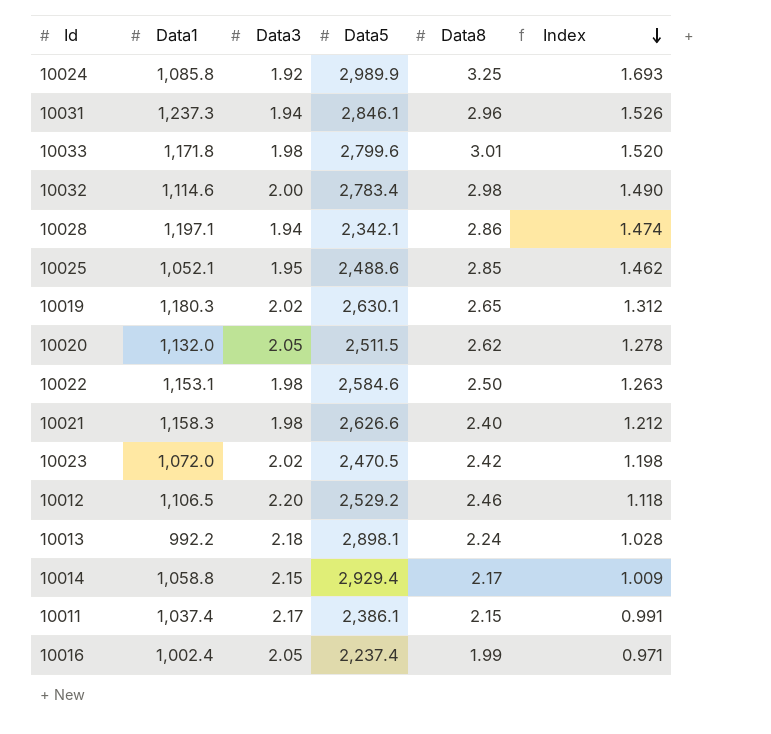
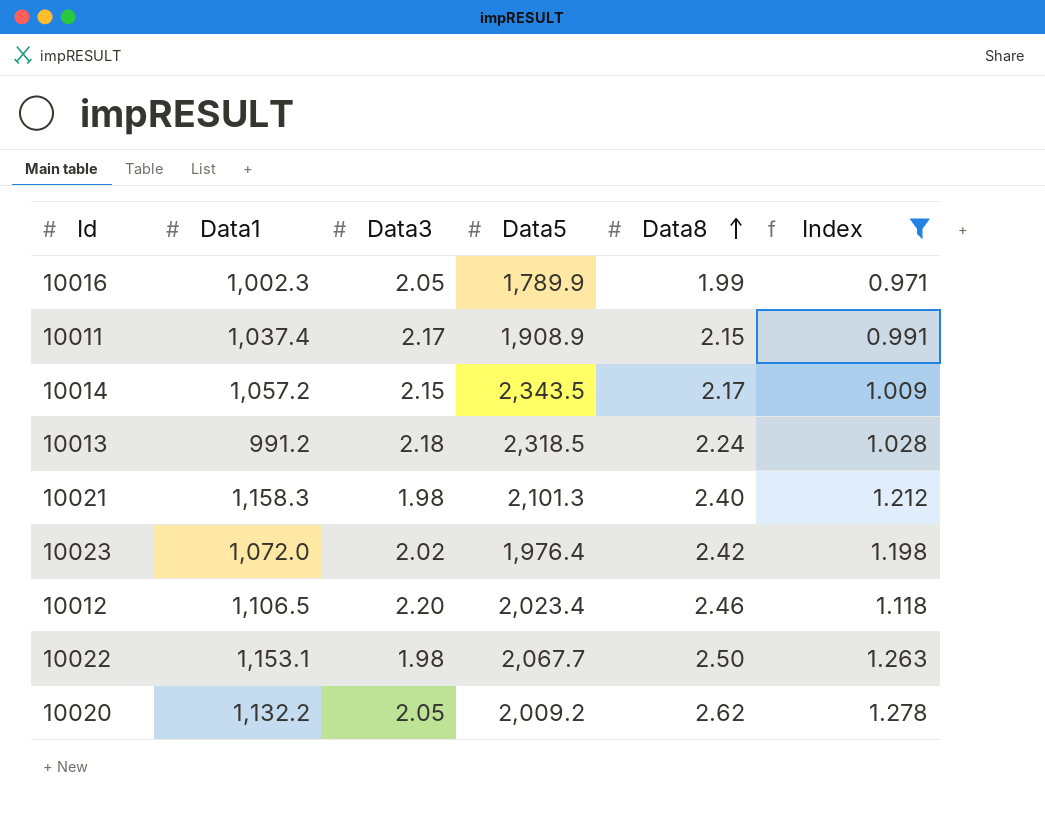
filter: none -> Index <= 1.278
row order: Index descending -> Data8 ascending
10016 | Data1: 1,002.4 -> 1,002.3
10016 | Data5: 2,237.4 -> 1,789.9
10011 | Data5: 2,386.1 -> 1,908.9
10014 | Data1: 1,058.8 -> 1,057.2
10014 | Data5: 2,929.4 -> 2,343.5
10013 | Data1: 992.2 -> 991.2
10013 | Data5: 2,898.1 -> 2,318.5
10021 | Data5: 2,626.6 -> 2,101.3
10023 | Data5: 2,470.5 -> 1,976.4
10012 | Data5: 2,529.2 -> 2,023.4
10022 | Data5: 2,584.6 -> 2,067.7
10020 | Data1: 1,132.0 -> 1,132.2
10020 | Data5: 2,511.5 -> 2,009.2

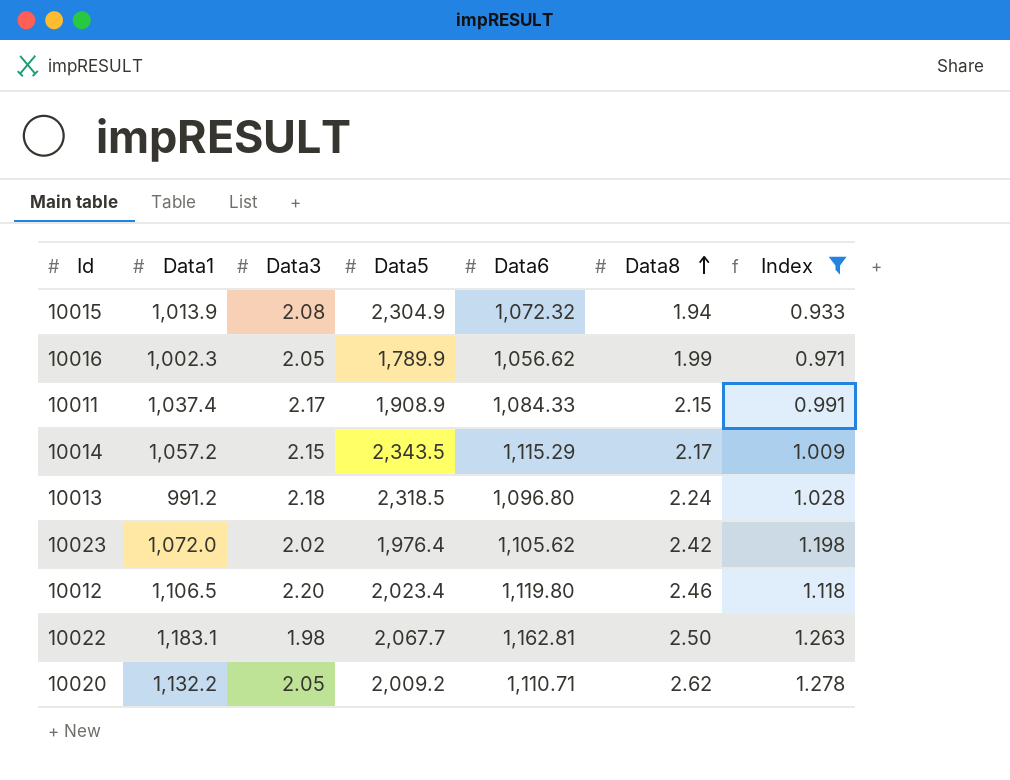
column Data6 | position: none -> 5
row 10021: 1,158.3 | 1.98 | 2,101.3 | 2.40 | 1.212 -> none
row 10015: none -> 1,013.9 | 2.08 | 2,304.9 | 1,072.32 | 1.94 | 0.933
10022 | Data1: 1,153.1 -> 1,183.1

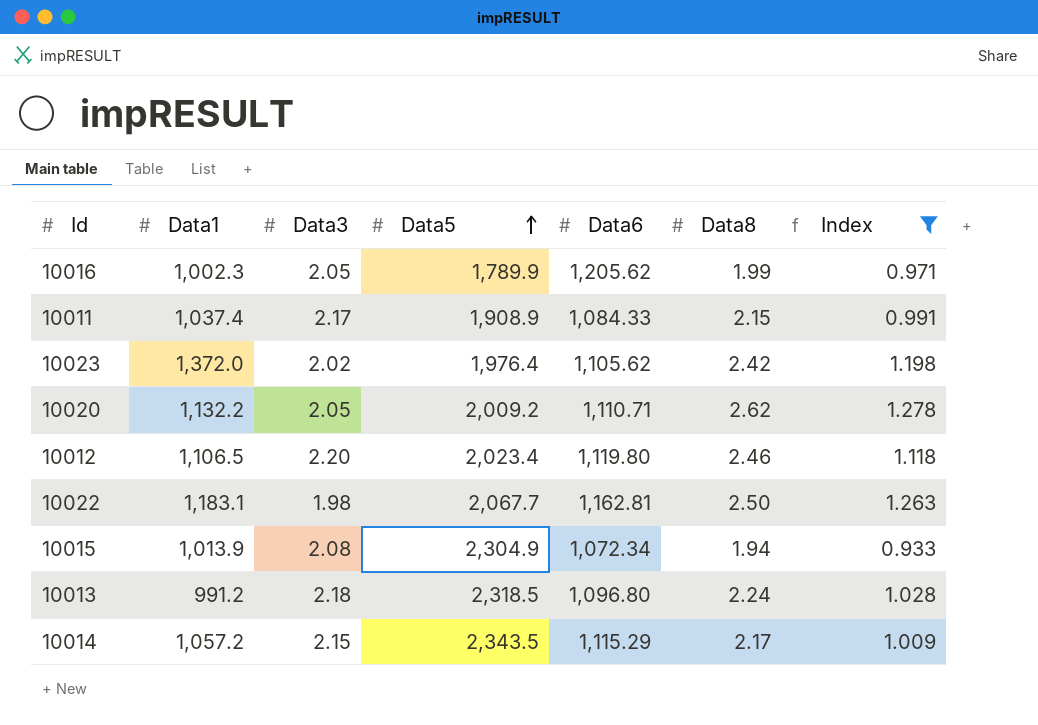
row order: Data8 ascending -> Data5 ascending
10016 | Data6: 1,056.62 -> 1,205.62
10023 | Data1: 1,072.0 -> 1,372.0
10015 | Data6: 1,072.32 -> 1,072.34

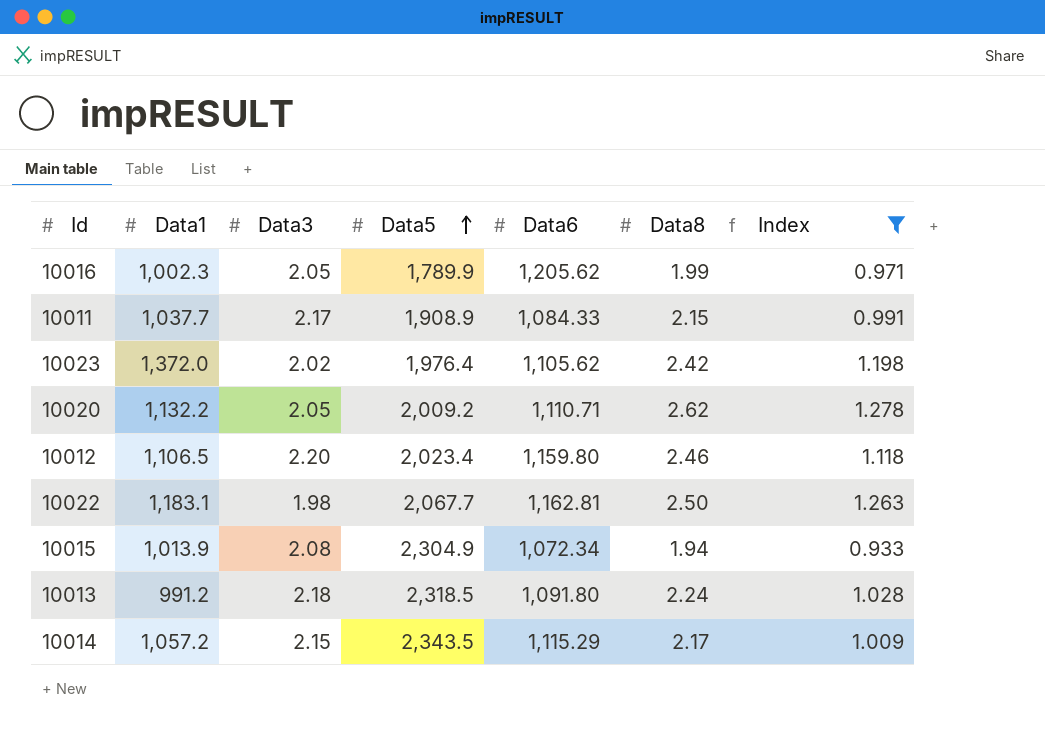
10011 | Data1: 1,037.4 -> 1,037.7
10012 | Data6: 1,119.80 -> 1,159.80
10013 | Data6: 1,096.80 -> 1,091.80

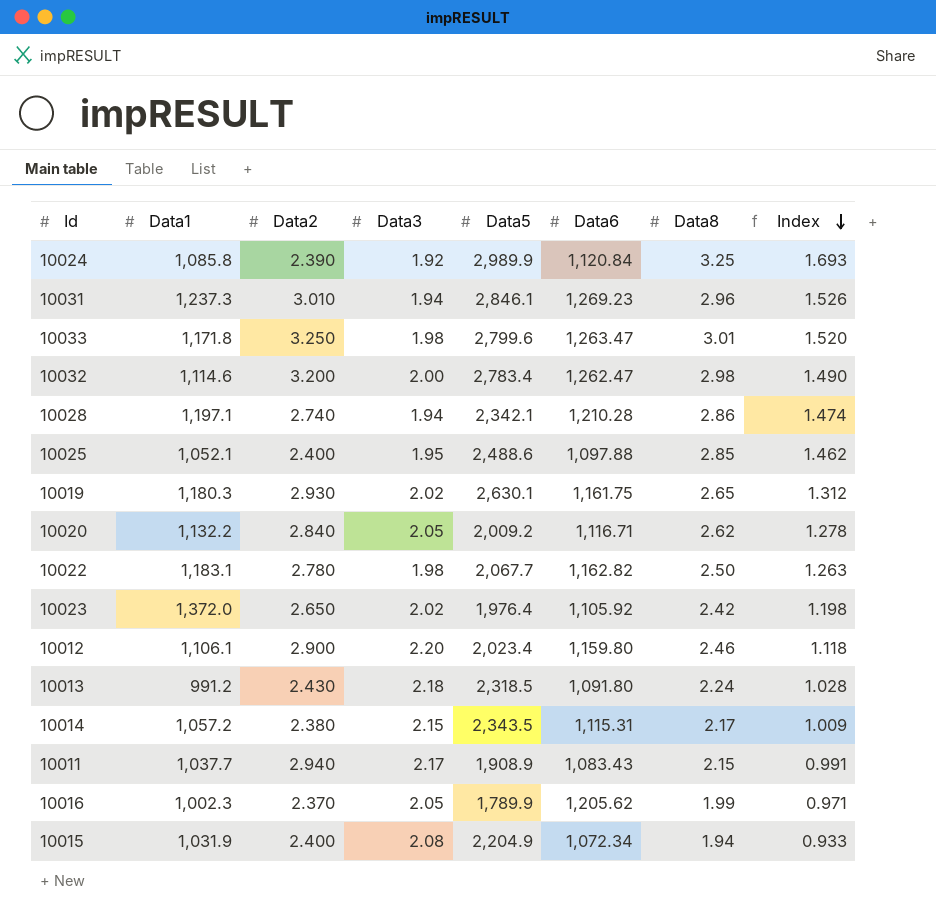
filter: Index <= 1.278 -> none
row order: Data5 ascending -> Index descending
column Data2 | position: none -> 3
10020 | Data6: 1,110.71 -> 1,116.71
10022 | Data6: 1,162.81 -> 1,162.82
10023 | Data6: 1,105.62 -> 1,105.92
10012 | Data1: 1,106.5 -> 1,106.1
10014 | Data6: 1,115.29 -> 1,115.31
10011 | Data6: 1,084.33 -> 1,083.43
10015 | Data1: 1,013.9 -> 1,031.9
10015 | Data5: 2,304.9 -> 2,204.9

